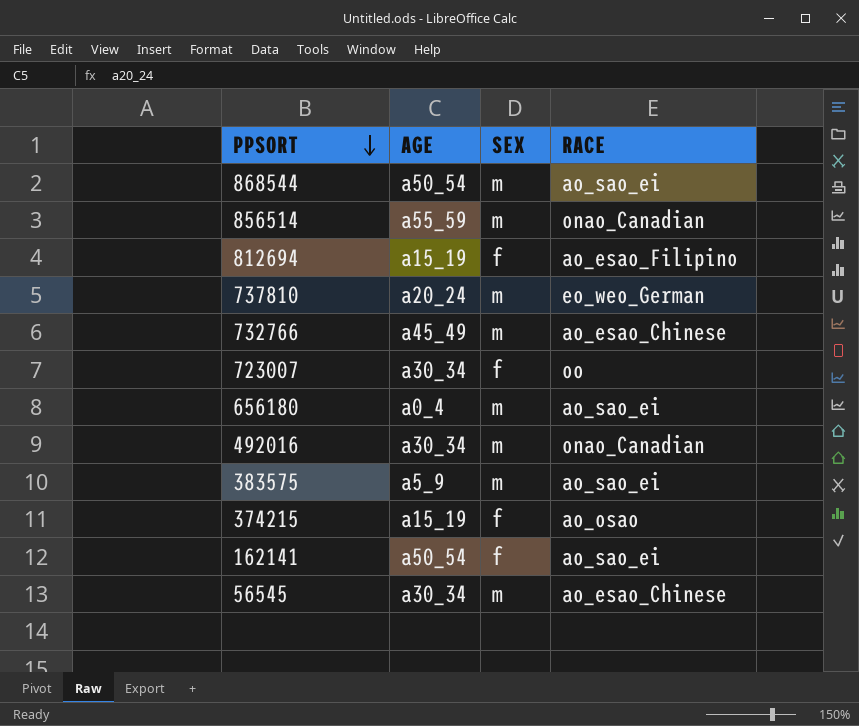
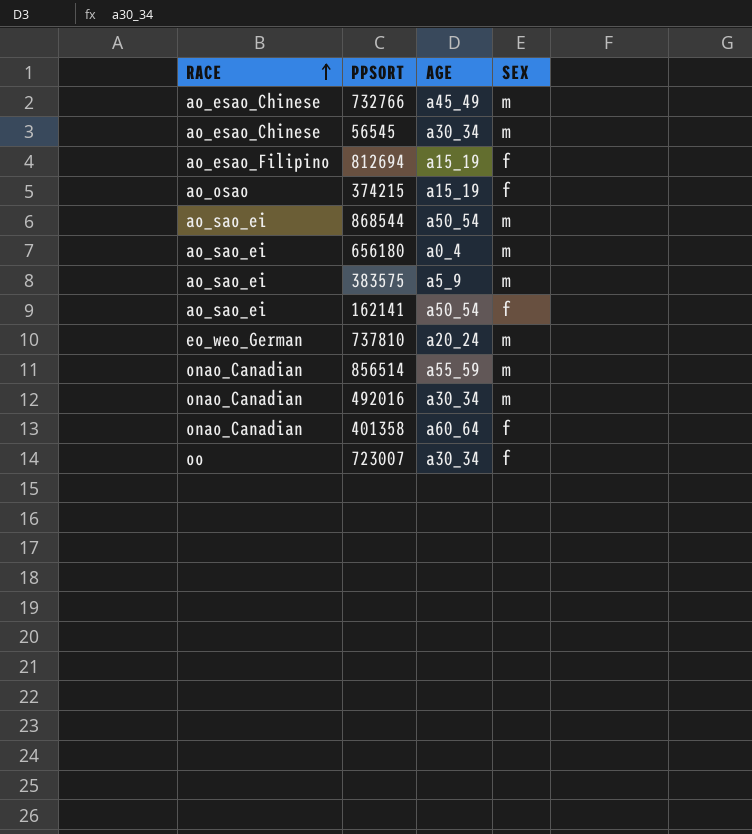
row order: PPSORT descending -> RACE ascending
column RACE | position: 4 -> 1
row 401358: none -> onao_Canadian | a60_64 | f

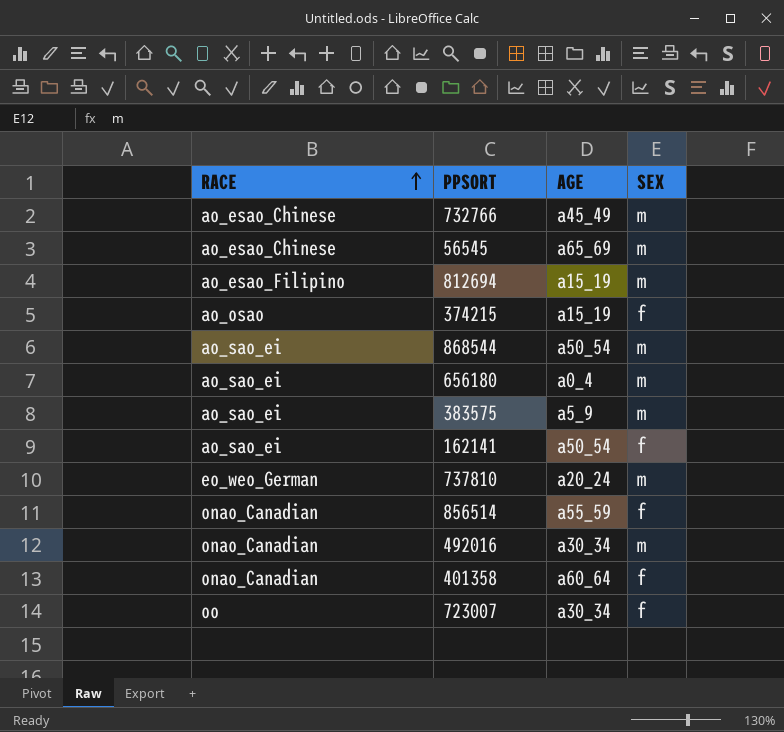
56545 | AGE: a30_34 -> a65_69
812694 | SEX: f -> m
856514 | SEX: m -> f

